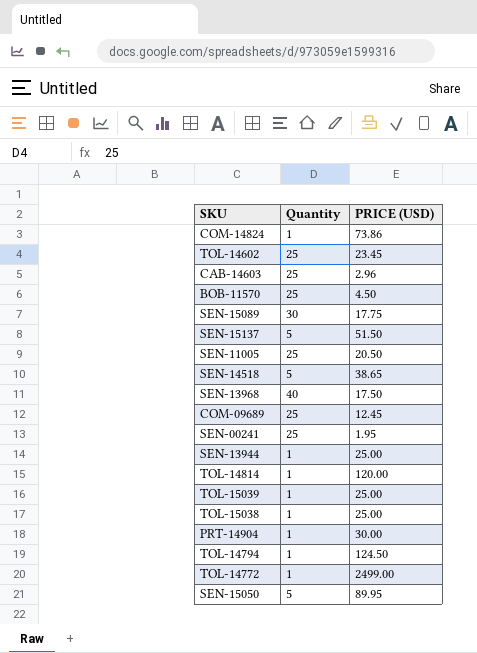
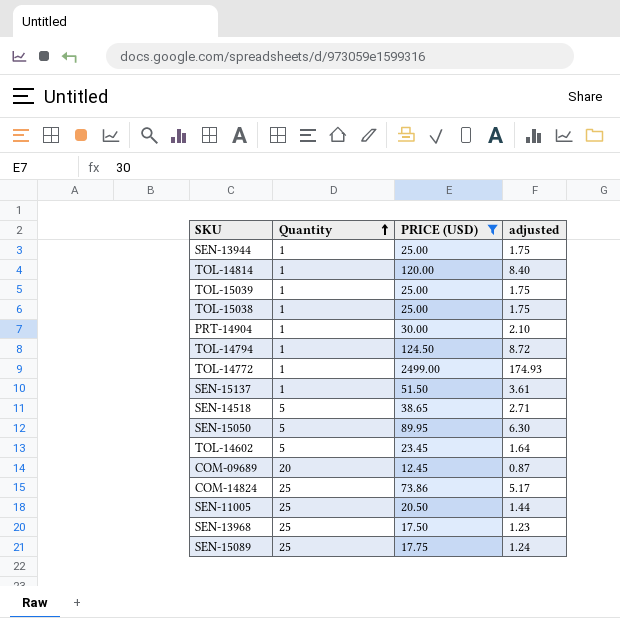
filter: none -> PRICE (USD) >= 12.45
row order: none -> Quantity ascending
column adjusted | formula: none -> [PRICE (USD)] * 0.07
SEN-15137 | Quantity: 5 -> 1
TOL-14602 | Quantity: 25 -> 5
COM-09689 | Quantity: 25 -> 20
COM-14824 | Quantity: 1 -> 25
SEN-13968 | Quantity: 40 -> 25
SEN-15089 | Quantity: 30 -> 25

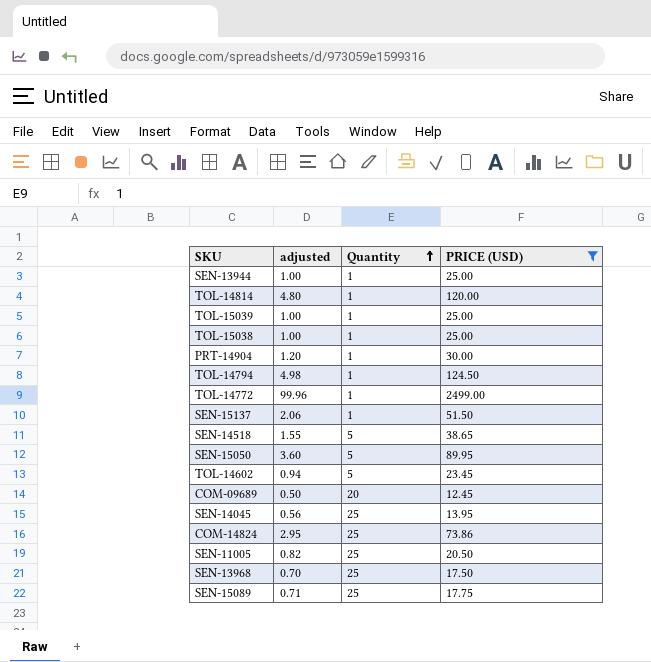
column adjusted | formula: [PRICE (USD)] * 0.07 -> [PRICE (USD)] * 0.04
column adjusted | position: 4 -> 2
row SEN-14045: none -> 0.56 | 25 | 13.95

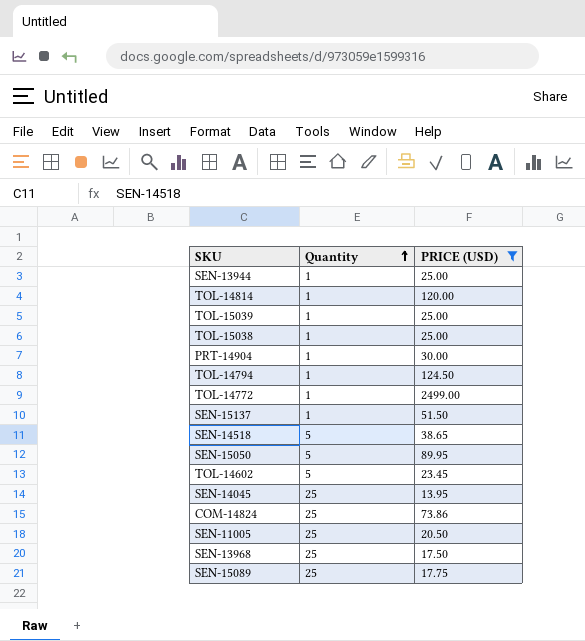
column adjusted | formula: [PRICE (USD)] * 0.04 -> none
row COM-09689: 0.50 | 20 | 12.45 -> none

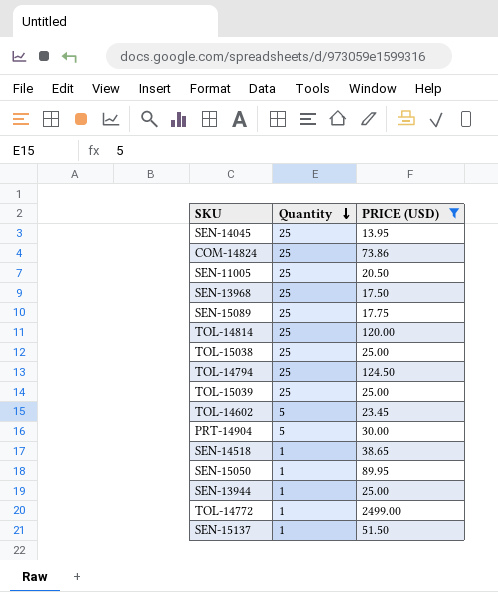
row order: Quantity ascending -> Quantity descending
TOL-14814 | Quantity: 1 -> 25
TOL-15038 | Quantity: 1 -> 25
TOL-14794 | Quantity: 1 -> 25
TOL-15039 | Quantity: 1 -> 25
PRT-14904 | Quantity: 1 -> 5
SEN-14518 | Quantity: 5 -> 1
SEN-15050 | Quantity: 5 -> 1

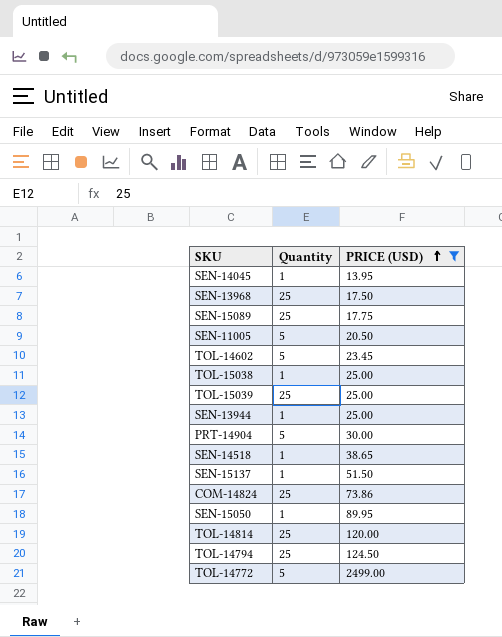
row order: Quantity descending -> PRICE (USD) ascending
SEN-14045 | Quantity: 25 -> 1
SEN-11005 | Quantity: 25 -> 5
TOL-15038 | Quantity: 25 -> 1
TOL-14772 | Quantity: 1 -> 5

